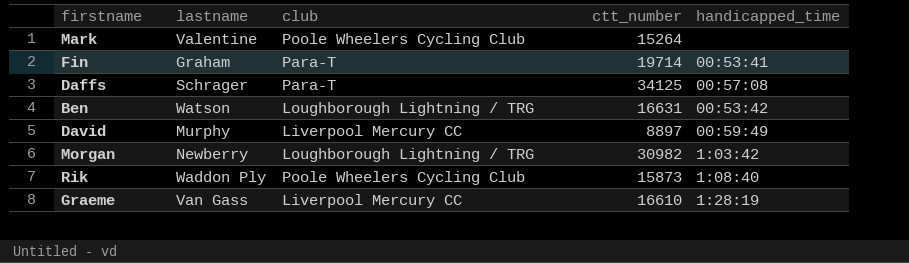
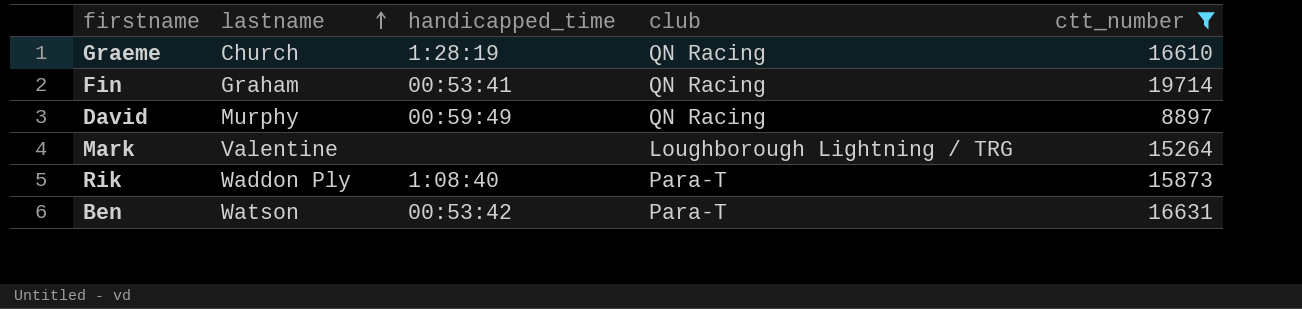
filter: none -> ctt_number <= 19714
row order: none -> lastname ascending
column handicapped_time | position: 5 -> 3
Graeme | lastname: Van Gass -> Church
Graeme | club: Liverpool Mercury CC -> QN Racing
Fin | club: Para-T -> QN Racing
David | club: Liverpool Mercury CC -> QN Racing
Mark | club: Poole Wheelers Cycling Club -> Loughborough Lightning / TRG
Rik | club: Poole Wheelers Cycling Club -> Para-T
Ben | club: Loughborough Lightning / TRG -> Para-T

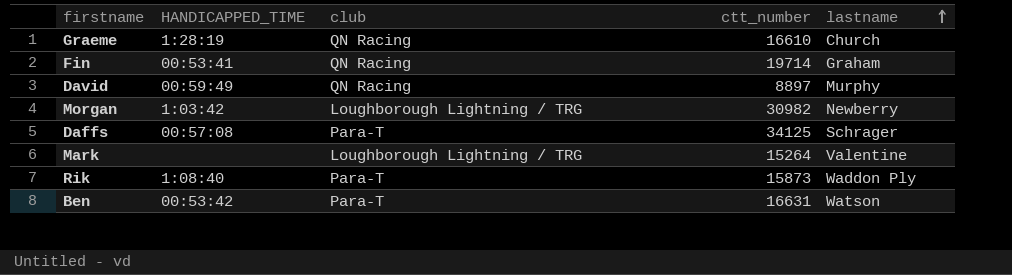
filter: ctt_number <= 19714 -> none
column name: handicapped_time -> HANDICAPPED_TIME
column lastname | position: 2 -> 5

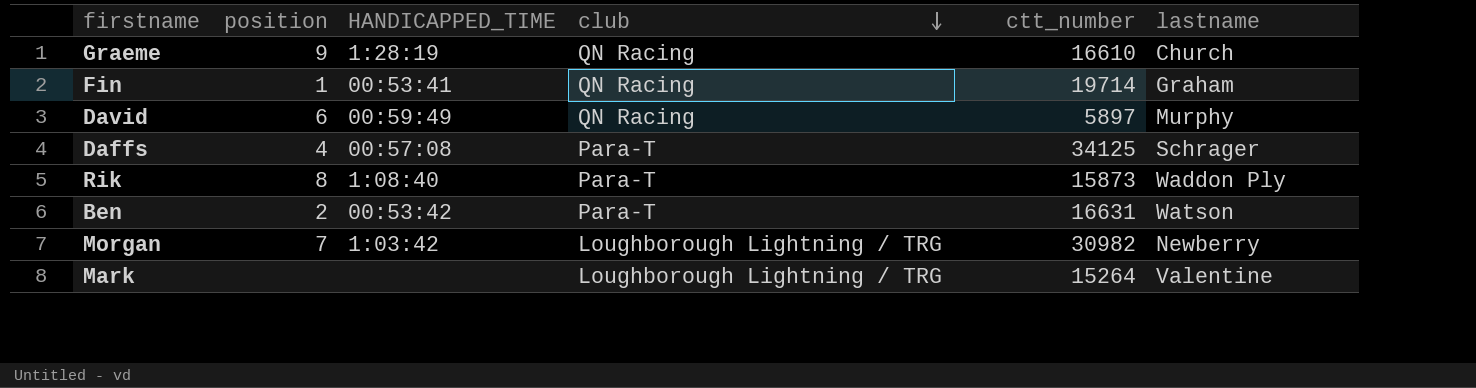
row order: lastname ascending -> club descending
column position | position: none -> 2
David | ctt_number: 8897 -> 5897

